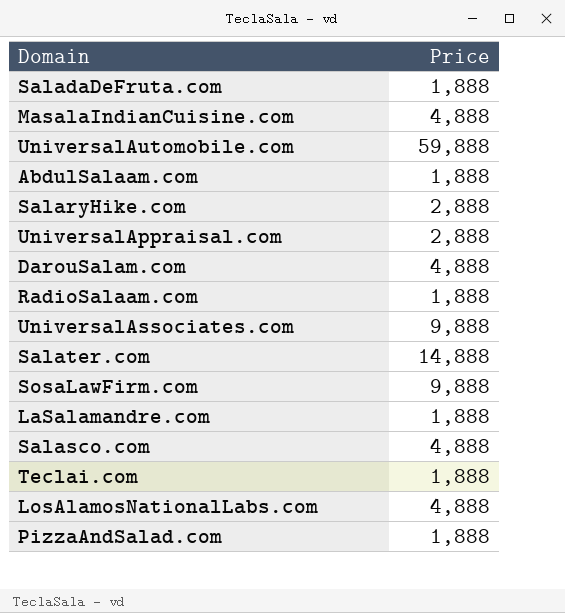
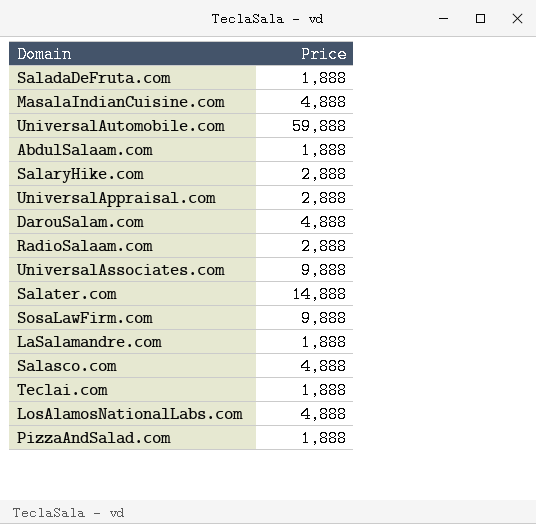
RadioSalaam.com | Price: 1,888 -> 2,888

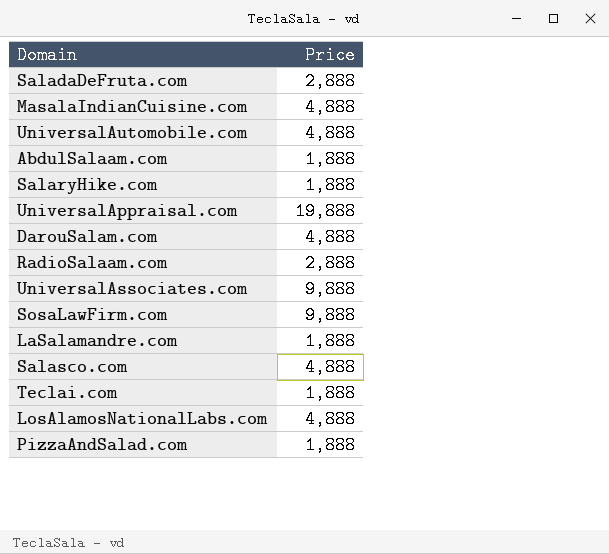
row Salater.com: 14,888 -> none
SaladaDeFruta.com | Price: 1,888 -> 2,888
UniversalAutomobile.com | Price: 59,888 -> 4,888
SalaryHike.com | Price: 2,888 -> 1,888
UniversalAppraisal.com | Price: 2,888 -> 19,888

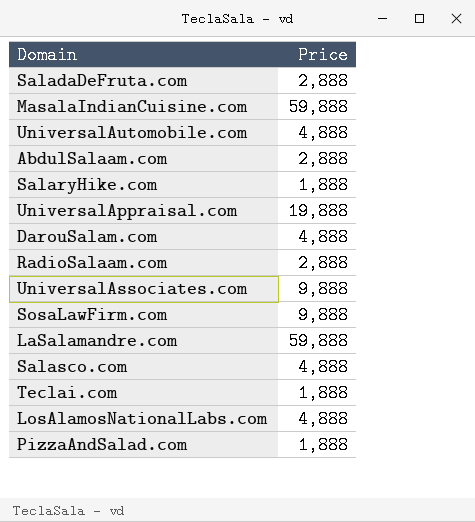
MasalaIndianCuisine.com | Price: 4,888 -> 59,888
AbdulSalaam.com | Price: 1,888 -> 2,888
LaSalamandre.com | Price: 1,888 -> 59,888

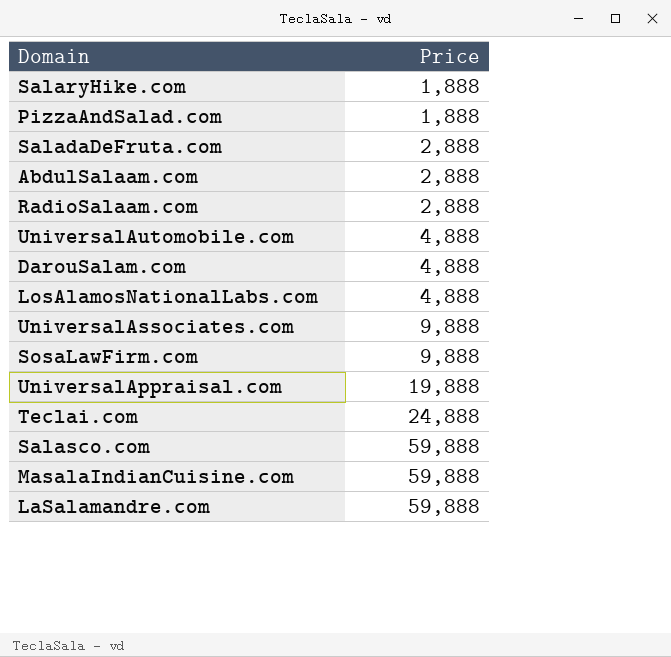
row order: none -> Price ascending
Teclai.com | Price: 1,888 -> 24,888
Salasco.com | Price: 4,888 -> 59,888

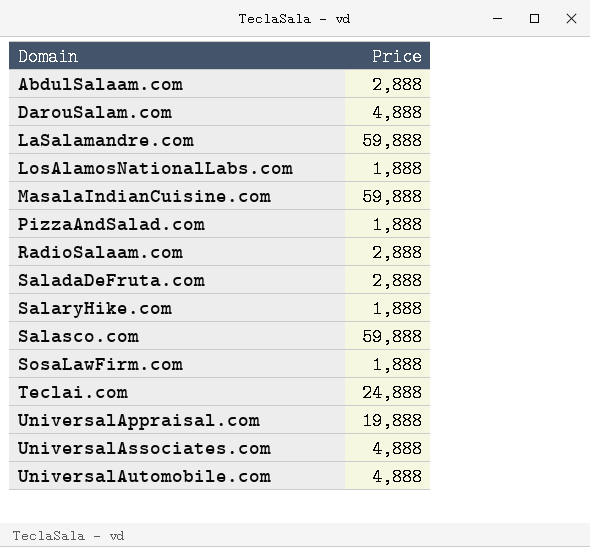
row order: Price ascending -> Domain ascending
LosAlamosNationalLabs.com | Price: 4,888 -> 1,888
SosaLawFirm.com | Price: 9,888 -> 1,888
UniversalAssociates.com | Price: 9,888 -> 4,888

